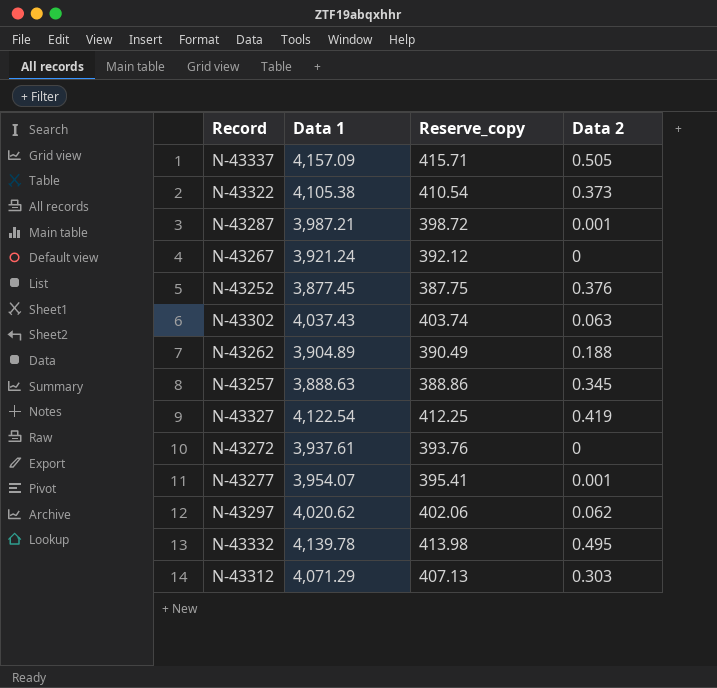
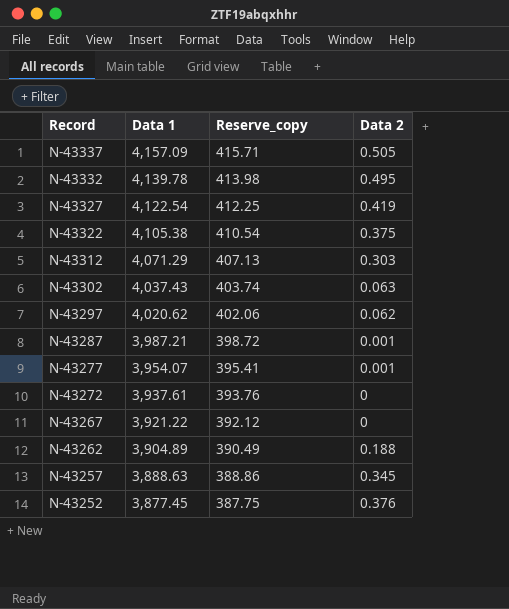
row order: none -> Record descending
N-43322 | Data 2: 0.373 -> 0.375
N-43267 | Data 1: 3,921.24 -> 3,921.22

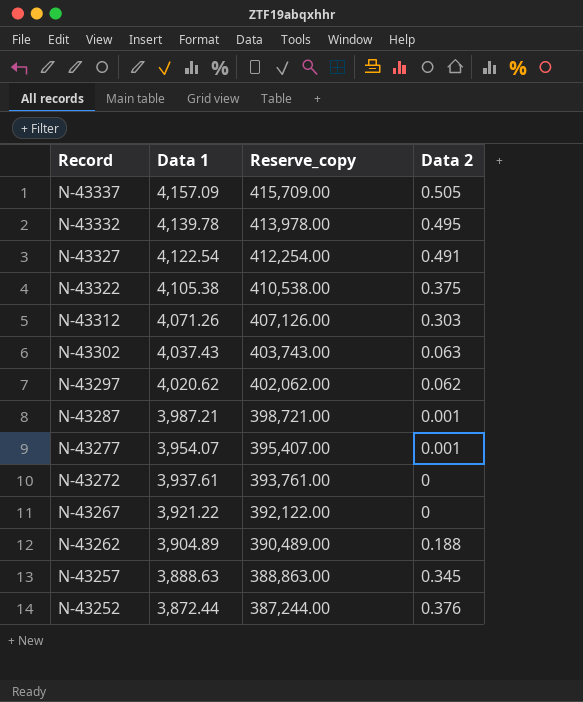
column Reserve_copy | formula: [Data 1] * 0.1 -> [Data 1] * 100
N-43327 | Data 2: 0.419 -> 0.491
N-43312 | Data 1: 4,071.29 -> 4,071.26
N-43252 | Data 1: 3,877.45 -> 3,872.44

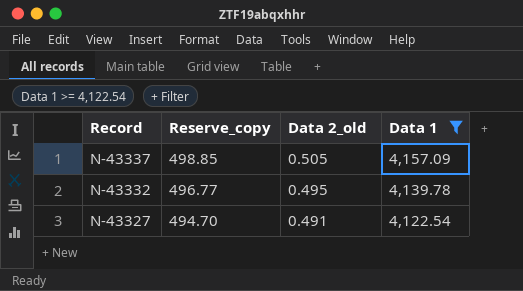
filter: none -> Data 1 >= 4,122.54
column Reserve_copy | formula: [Data 1] * 100 -> [Data 1] * 0.12
column name: Data 2 -> Data 2_old
column Data 1 | position: 2 -> 4

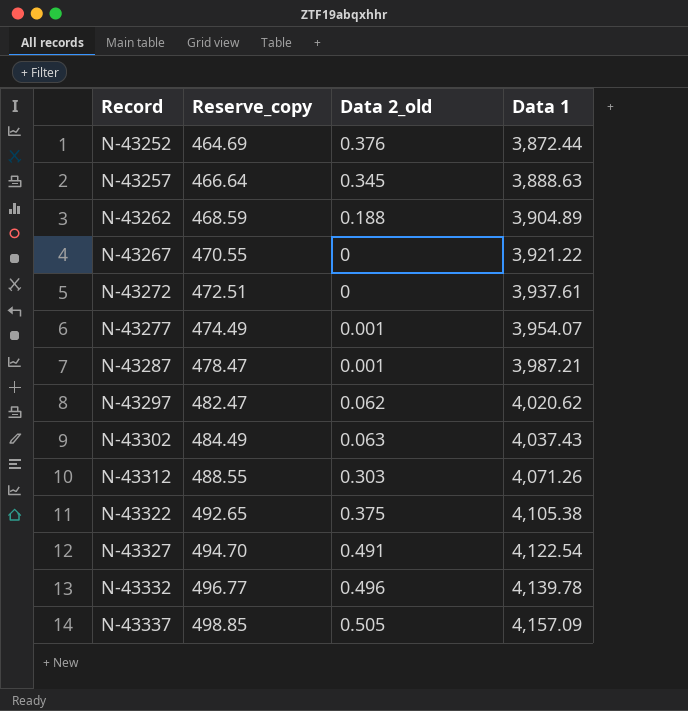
filter: Data 1 >= 4,122.54 -> none
row order: Record descending -> Record ascending
N-43332 | Data 2_old: 0.495 -> 0.496

